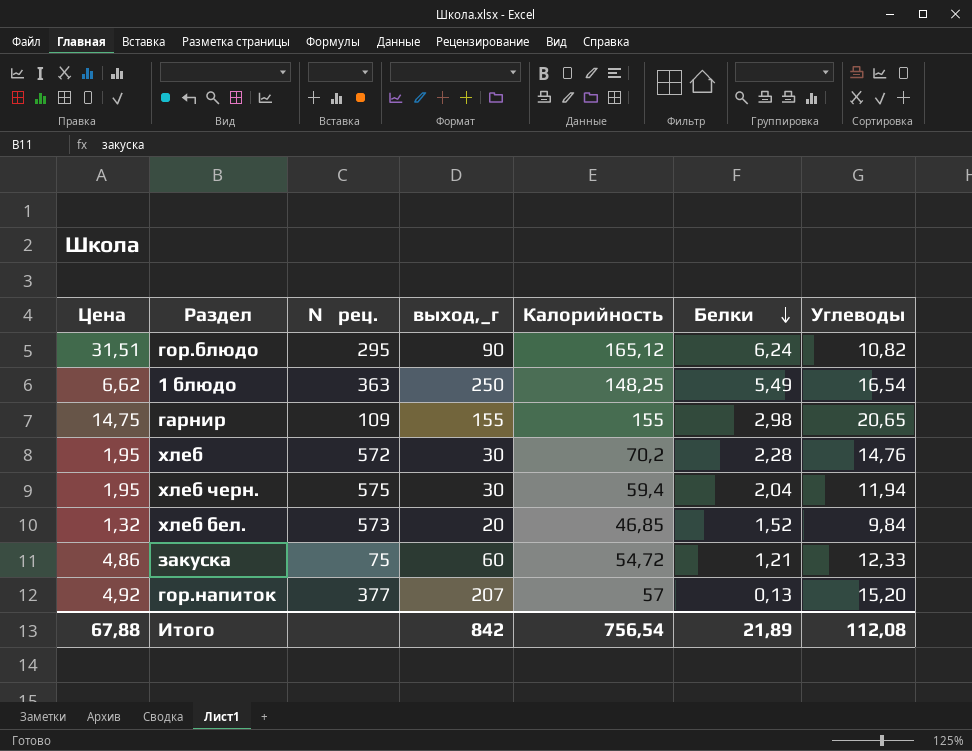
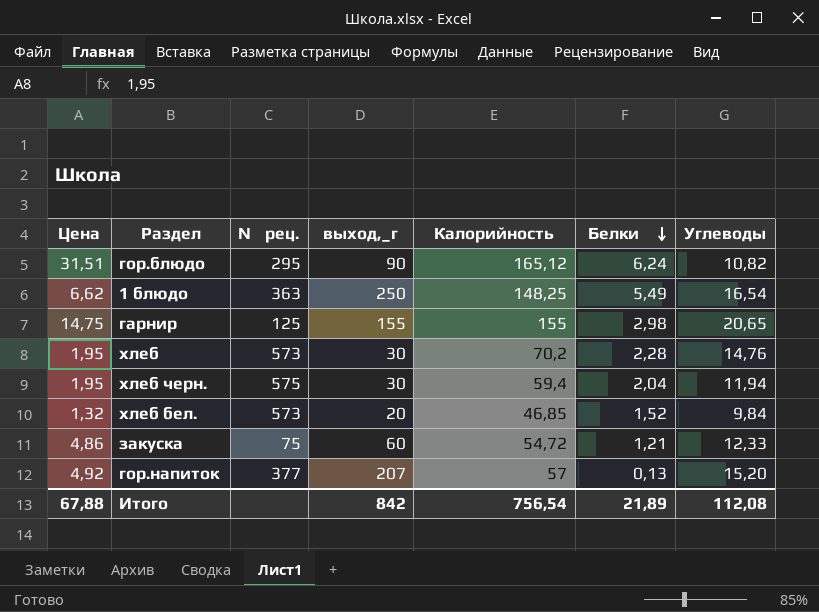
гарнир | № рец.: 109 -> 125
хлеб | № рец.: 572 -> 573

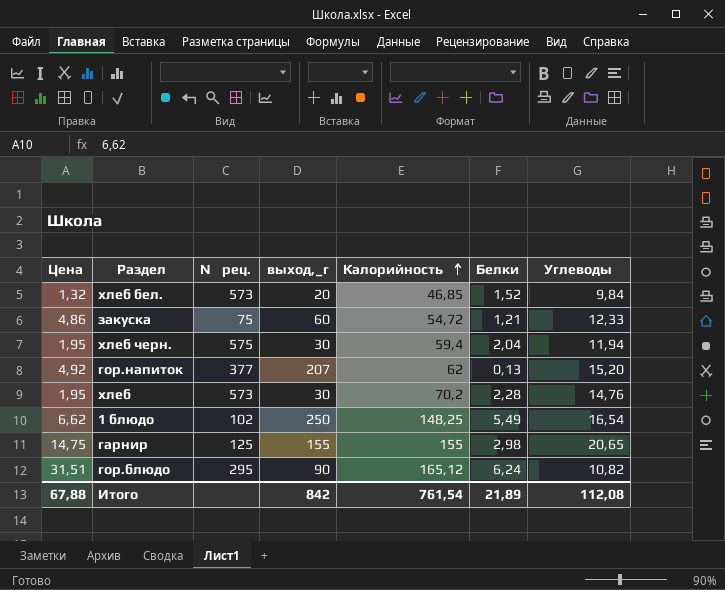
row order: Белки descending -> Калорийность ascending
гор.напиток | Калорийность: 57 -> 62
1 блюдо | № рец.: 363 -> 102
Итого | Калорийность: 756,54 -> 761,54

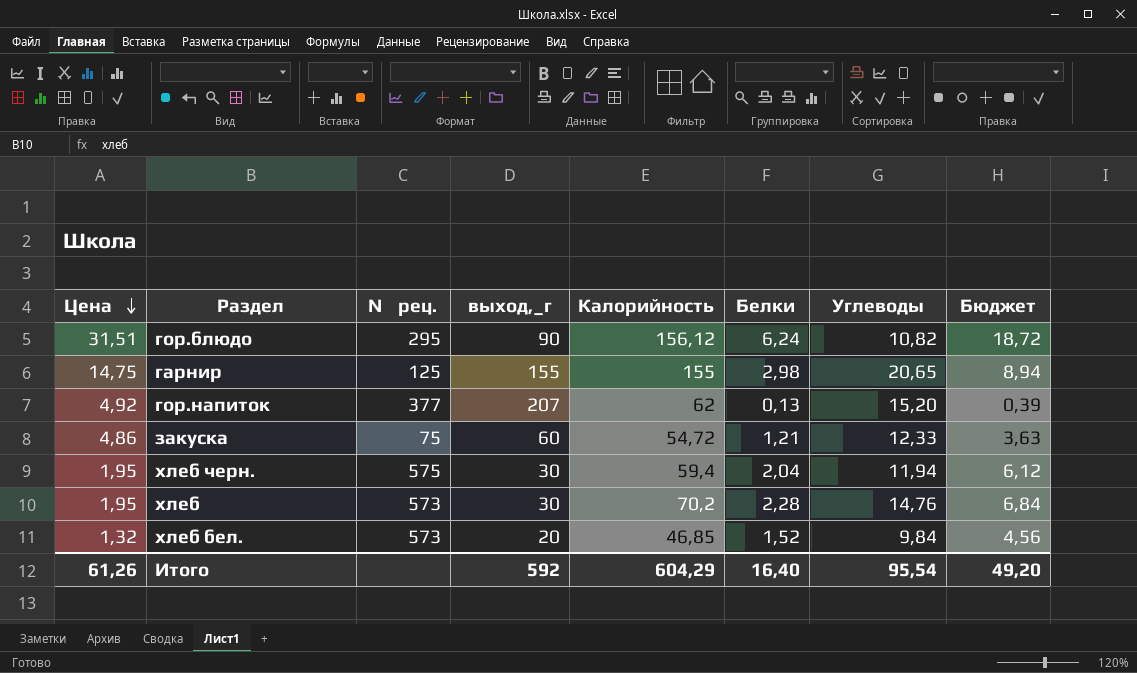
row order: Калорийность ascending -> Цена descending
column Бюджет | formula: none -> [Белки] * 3
row 1 блюдо: 6,62 | 102 | 250 | 148,25 | 5,49 | 16,54 -> none
гор.блюдо | Калорийность: 165,12 -> 156,12
Итого | Цена: 67,88 -> 61,26
Итого | выход,_г: 842 -> 592
Итого | Калорийность: 761,54 -> 604,29
Итого | Белки: 21,89 -> 16,40
Итого | Углеводы: 112,08 -> 95,54

